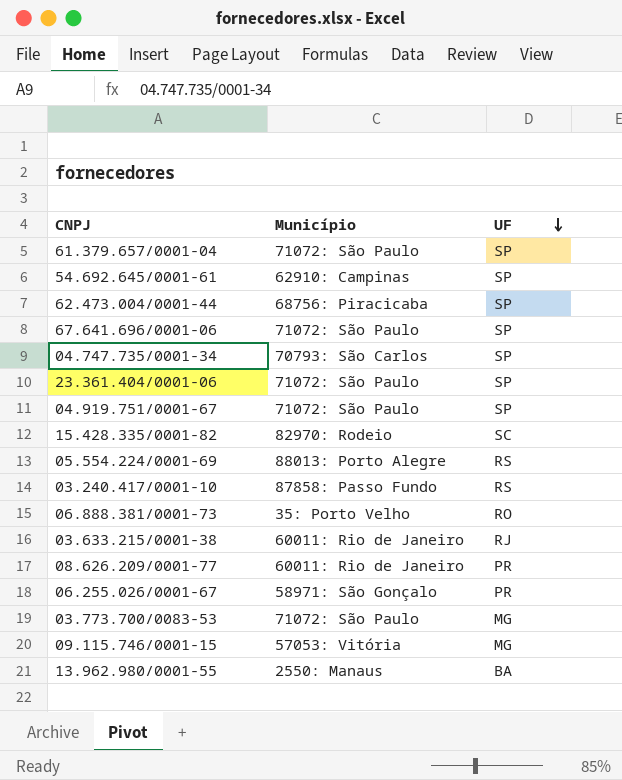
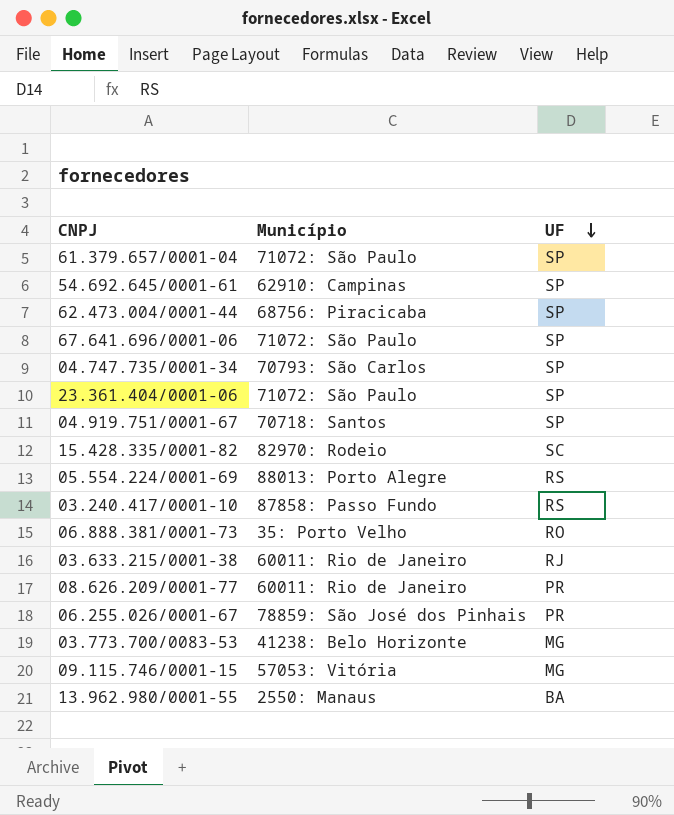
04.919.751/0001-67 | Município: 71072: São Paulo -> 70718: Santos
06.255.026/0001-67 | Município: 58971: São Gonçalo -> 78859: São José dos Pinhais
03.773.700/0083-53 | Município: 71072: São Paulo -> 41238: Belo Horizonte

